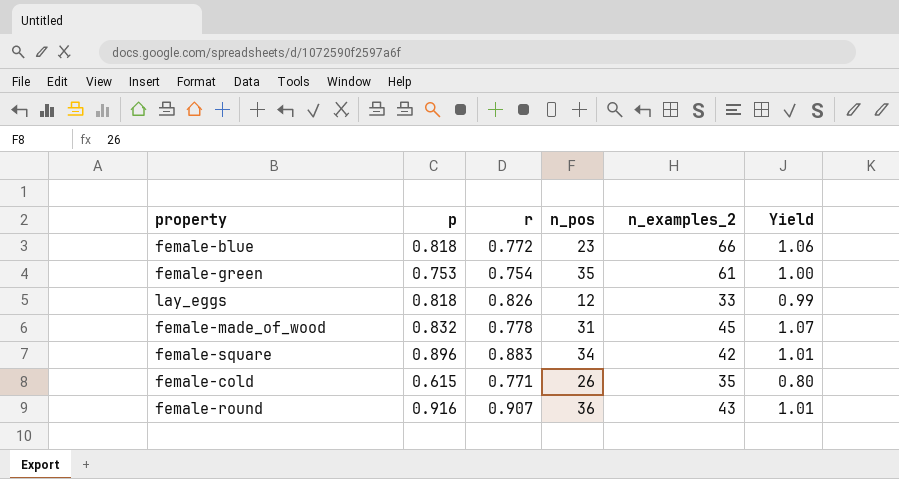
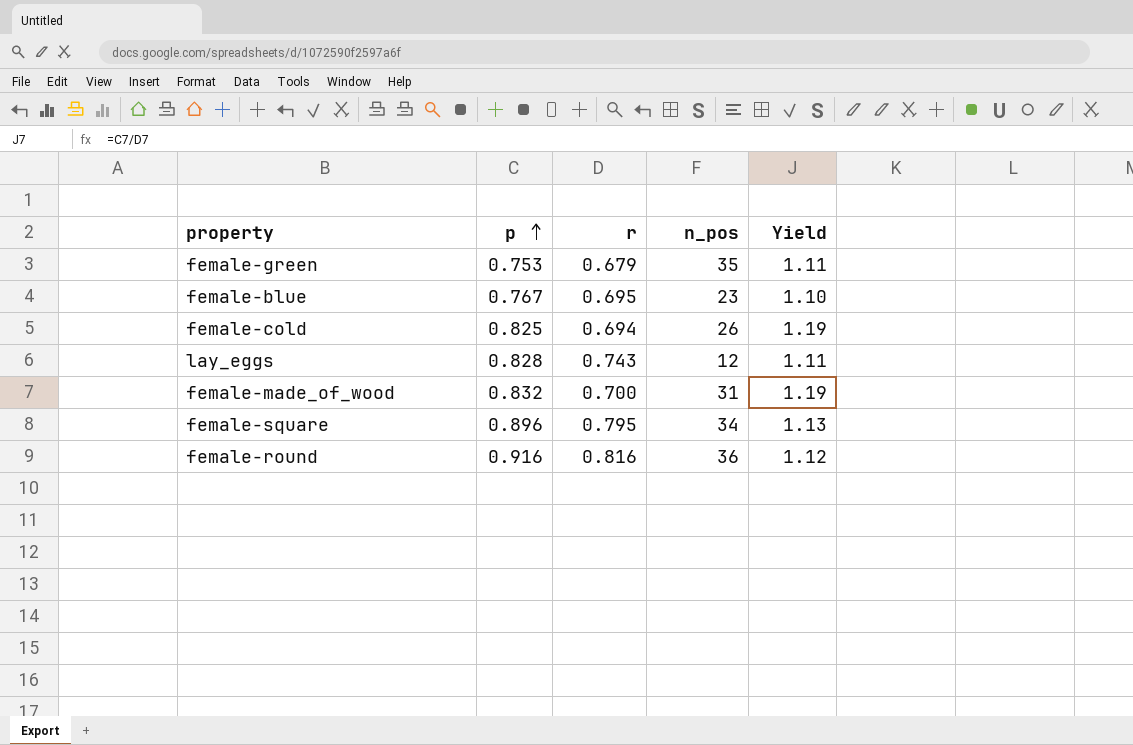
row order: none -> p ascending
column n_examples_2 | position: 5 -> none
female-green | r: 0.754 -> 0.679
female-green | Yield: 1.00 -> 1.11
female-blue | p: 0.818 -> 0.767
female-blue | r: 0.772 -> 0.695
female-blue | Yield: 1.06 -> 1.10
female-cold | p: 0.615 -> 0.825
female-cold | r: 0.771 -> 0.694
female-cold | Yield: 0.80 -> 1.19
lay_eggs | p: 0.818 -> 0.828
lay_eggs | r: 0.826 -> 0.743
lay_eggs | Yield: 0.99 -> 1.11
female-made_of_wood | r: 0.778 -> 0.700
female-made_of_wood | Yield: 1.07 -> 1.19
female-square | r: 0.883 -> 0.795
female-square | Yield: 1.01 -> 1.13
female-round | r: 0.907 -> 0.816
female-round | Yield: 1.01 -> 1.12

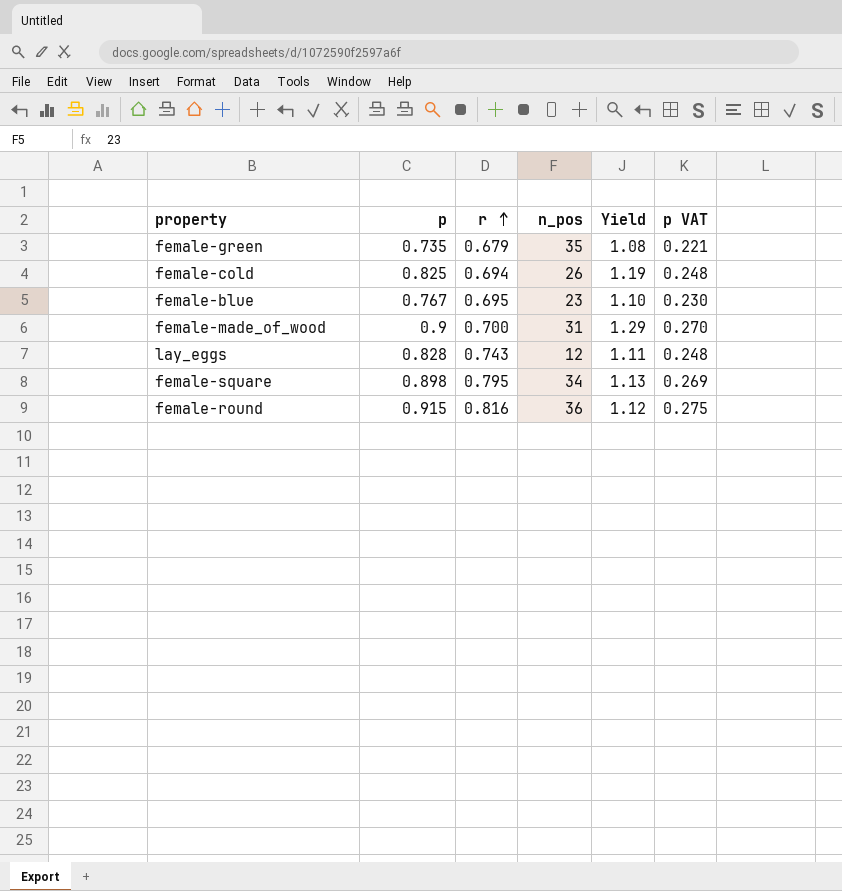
row order: p ascending -> r ascending
column p VAT | formula: none -> [p] * 0.3
female-green | p: 0.753 -> 0.735
female-green | Yield: 1.11 -> 1.08
female-made_of_wood | p: 0.832 -> 0.9
female-made_of_wood | Yield: 1.19 -> 1.29
female-square | p: 0.896 -> 0.898
female-round | p: 0.916 -> 0.915

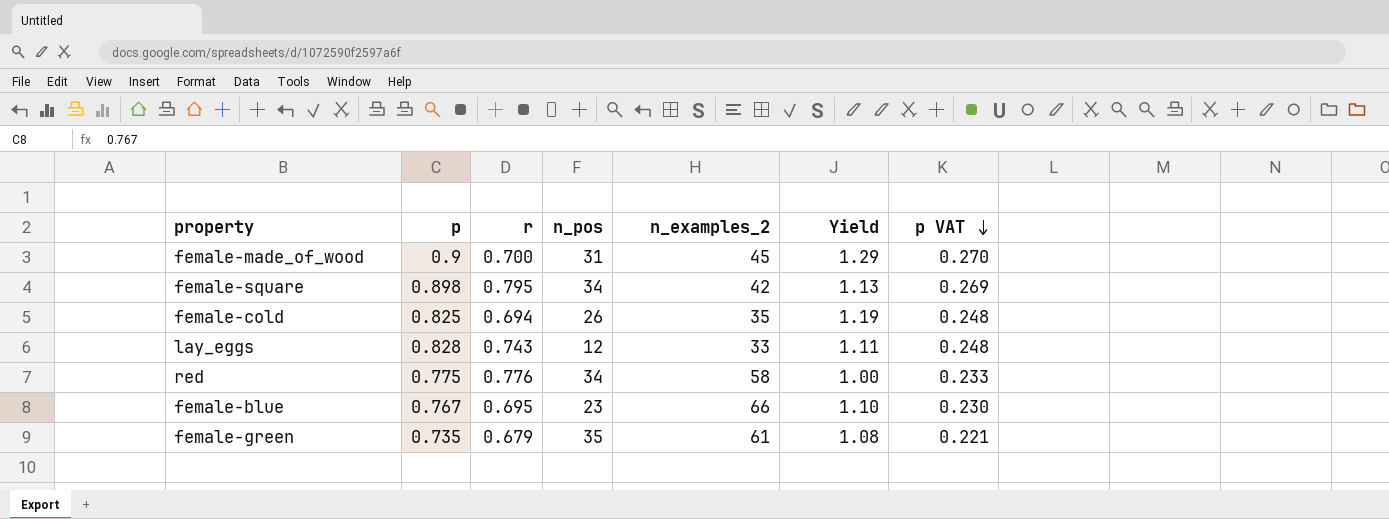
row order: r ascending -> p VAT descending
column n_examples_2 | position: none -> 5
row female-round: 0.915 | 0.816 | 36 | 1.12 | 0.275 -> none
row red: none -> 0.775 | 0.776 | 34 | 58 | 1.00 | 0.233

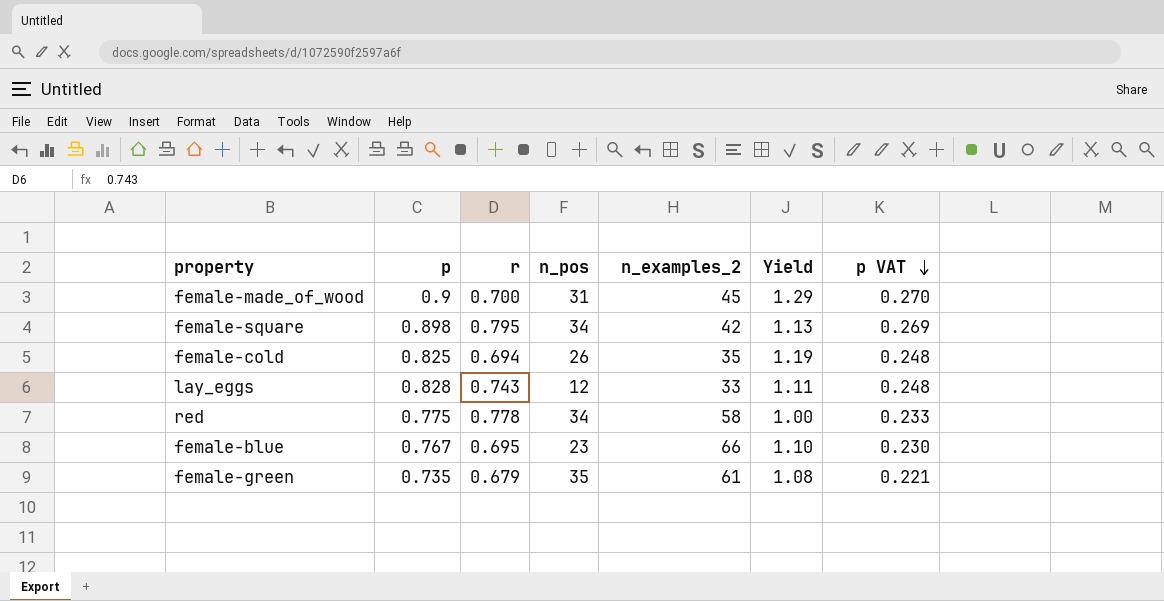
red | r: 0.776 -> 0.778

